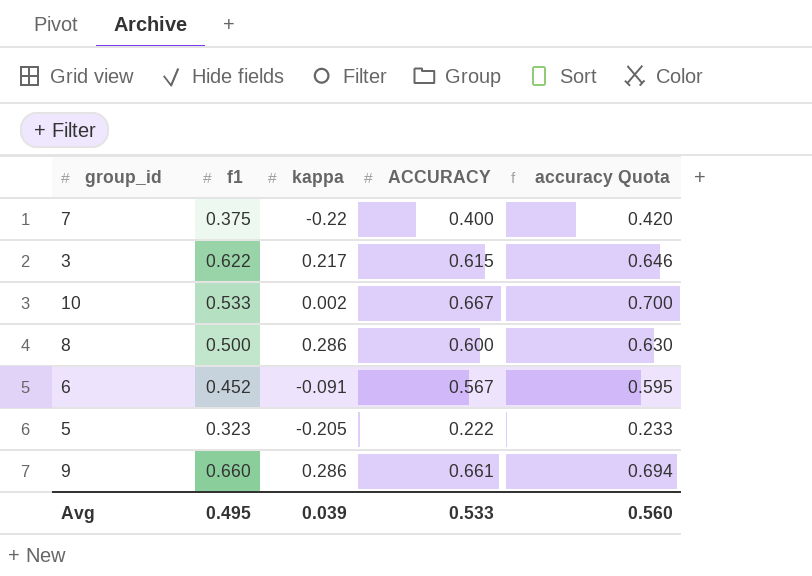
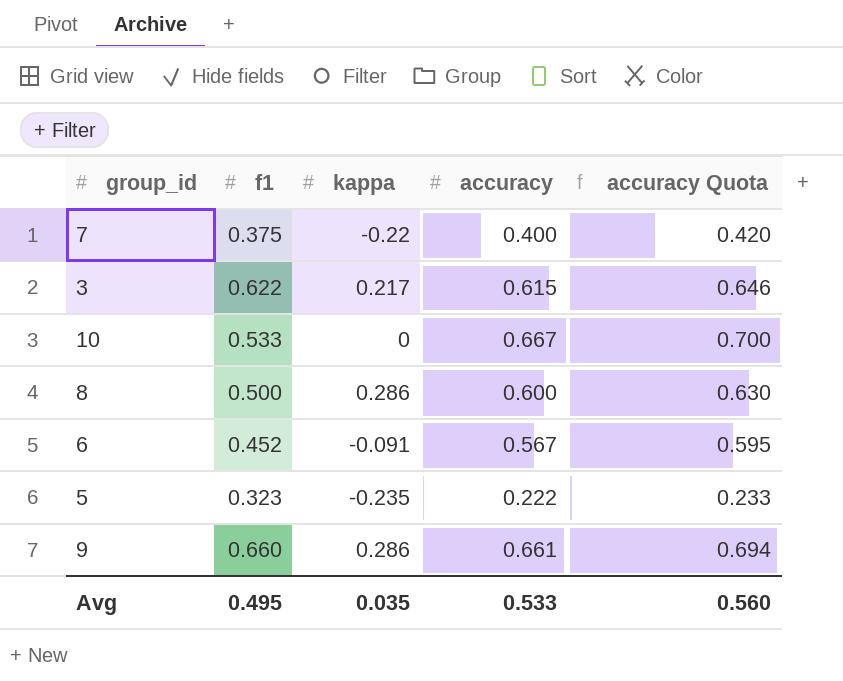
column name: ACCURACY -> accuracy
10 | kappa: 0.002 -> 0
5 | kappa: -0.205 -> -0.235
Avg | kappa: 0.039 -> 0.035

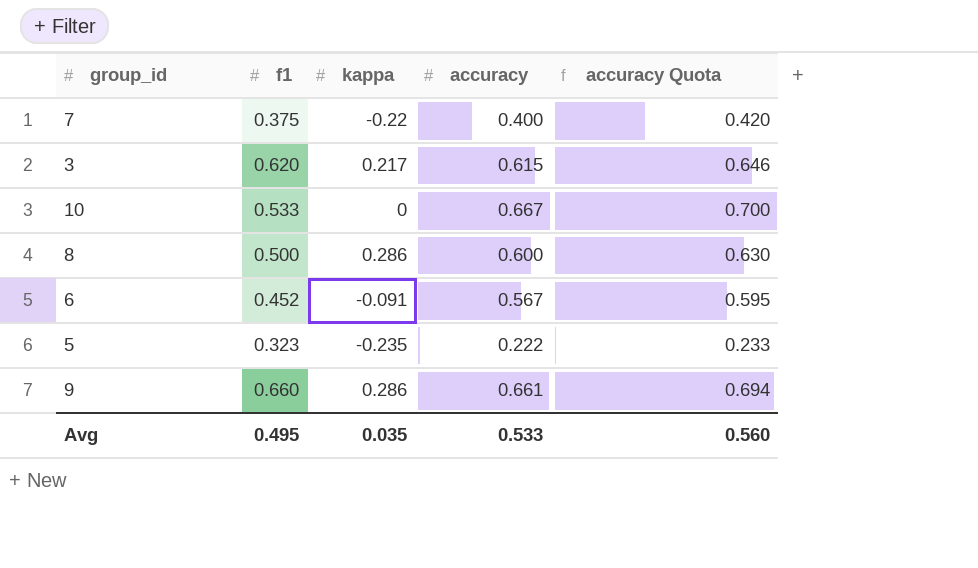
3 | f1: 0.622 -> 0.620

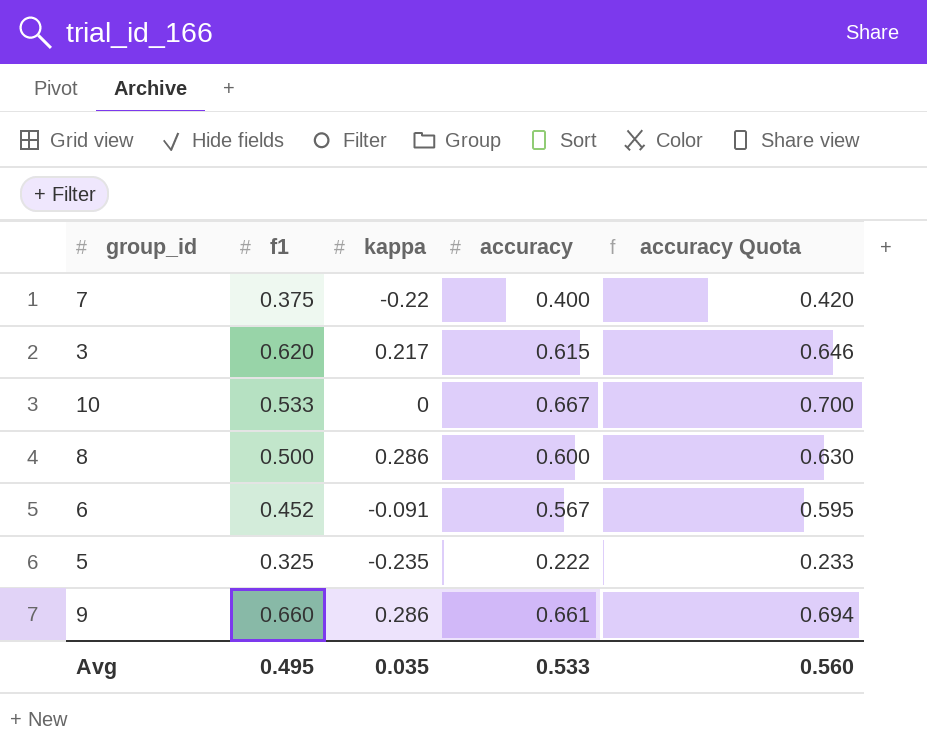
5 | f1: 0.323 -> 0.325

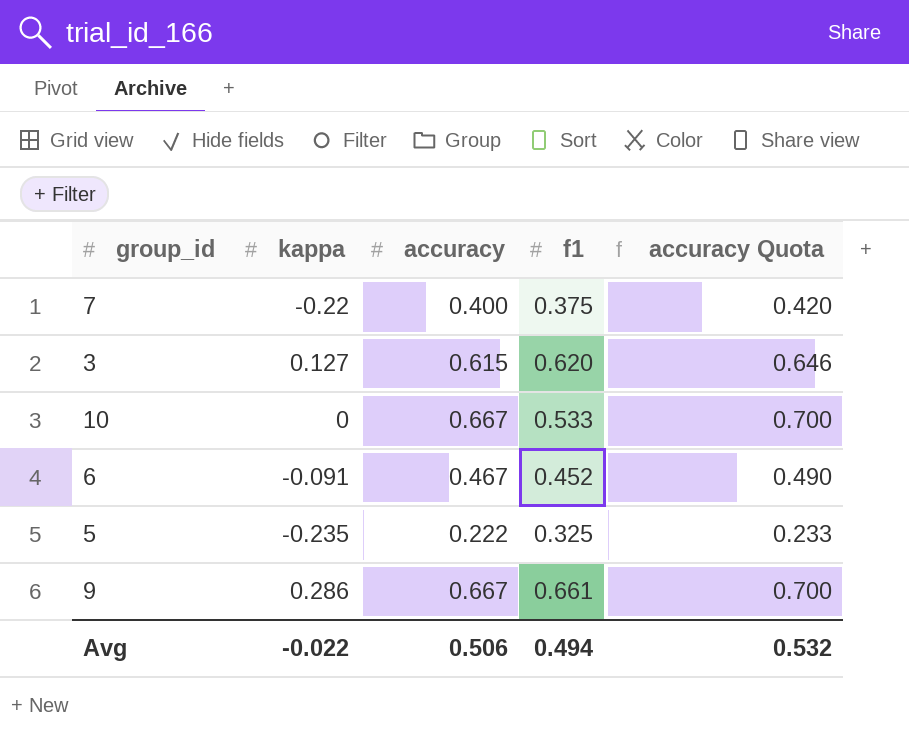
column f1 | position: 2 -> 4
row 8: 0.500 | 0.286 | 0.600 | 0.630 -> none
3 | kappa: 0.217 -> 0.127
6 | accuracy: 0.567 -> 0.467
6 | accuracy Quota: 0.595 -> 0.490
9 | accuracy: 0.661 -> 0.667
9 | f1: 0.660 -> 0.661
9 | accuracy Quota: 0.694 -> 0.700
Avg | kappa: 0.035 -> -0.022
Avg | accuracy: 0.533 -> 0.506
Avg | f1: 0.495 -> 0.494
Avg | accuracy Quota: 0.560 -> 0.532

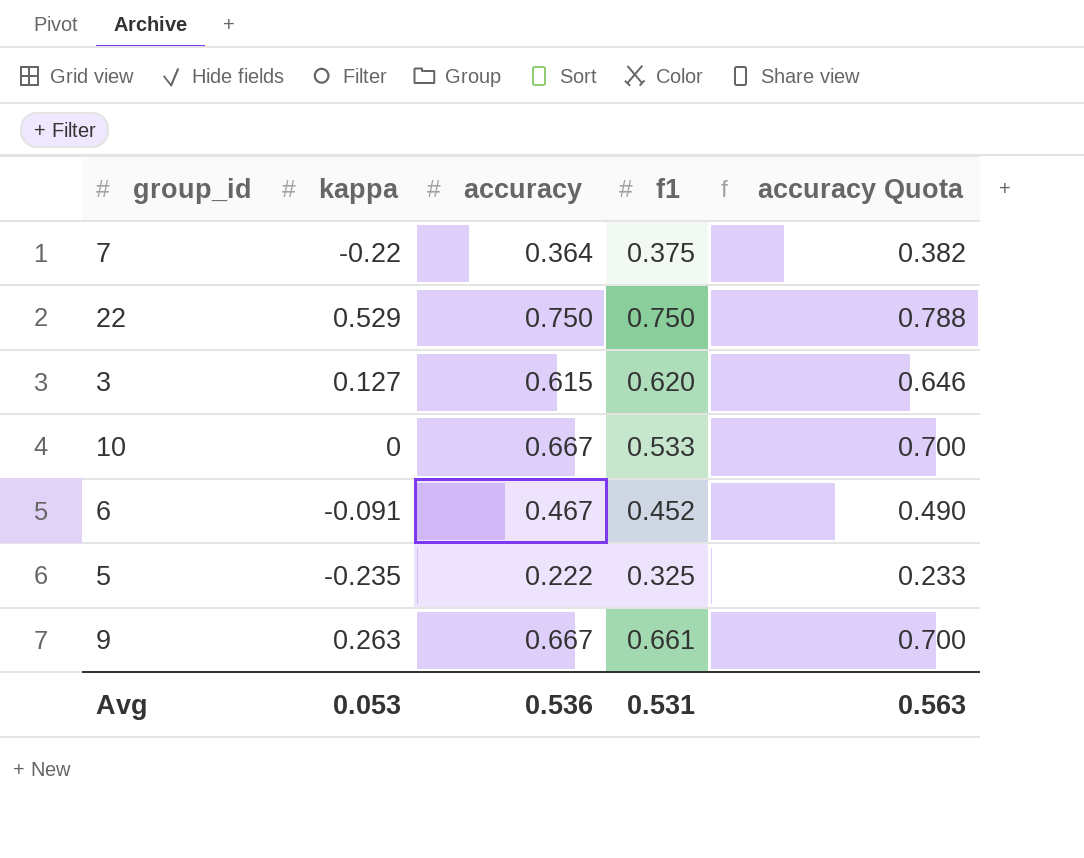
7 | accuracy: 0.400 -> 0.364
7 | accuracy Quota: 0.420 -> 0.382
row 22: none -> 0.529 | 0.750 | 0.750 | 0.788
9 | kappa: 0.286 -> 0.263
Avg | kappa: -0.022 -> 0.053
Avg | accuracy: 0.506 -> 0.536
Avg | f1: 0.494 -> 0.531
Avg | accuracy Quota: 0.532 -> 0.563

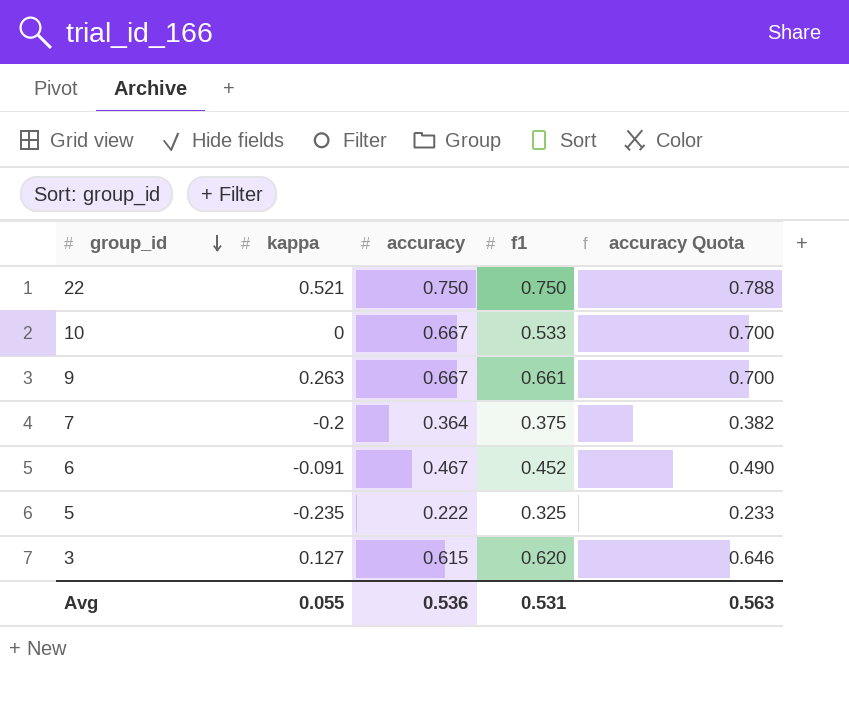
row order: none -> group_id descending
22 | kappa: 0.529 -> 0.521
7 | kappa: -0.22 -> -0.2
Avg | kappa: 0.053 -> 0.055

